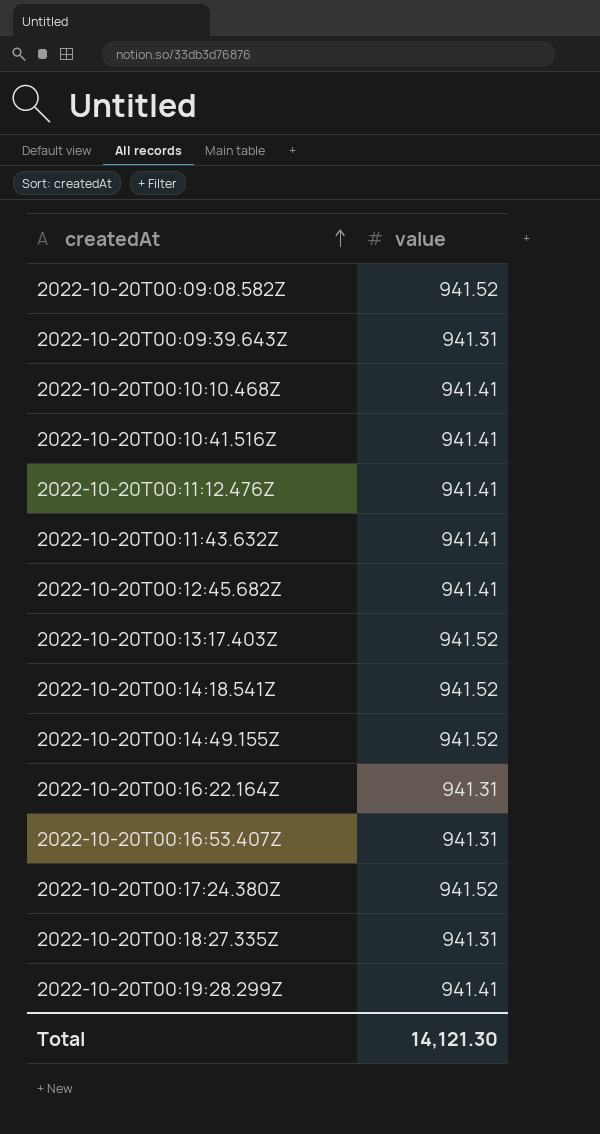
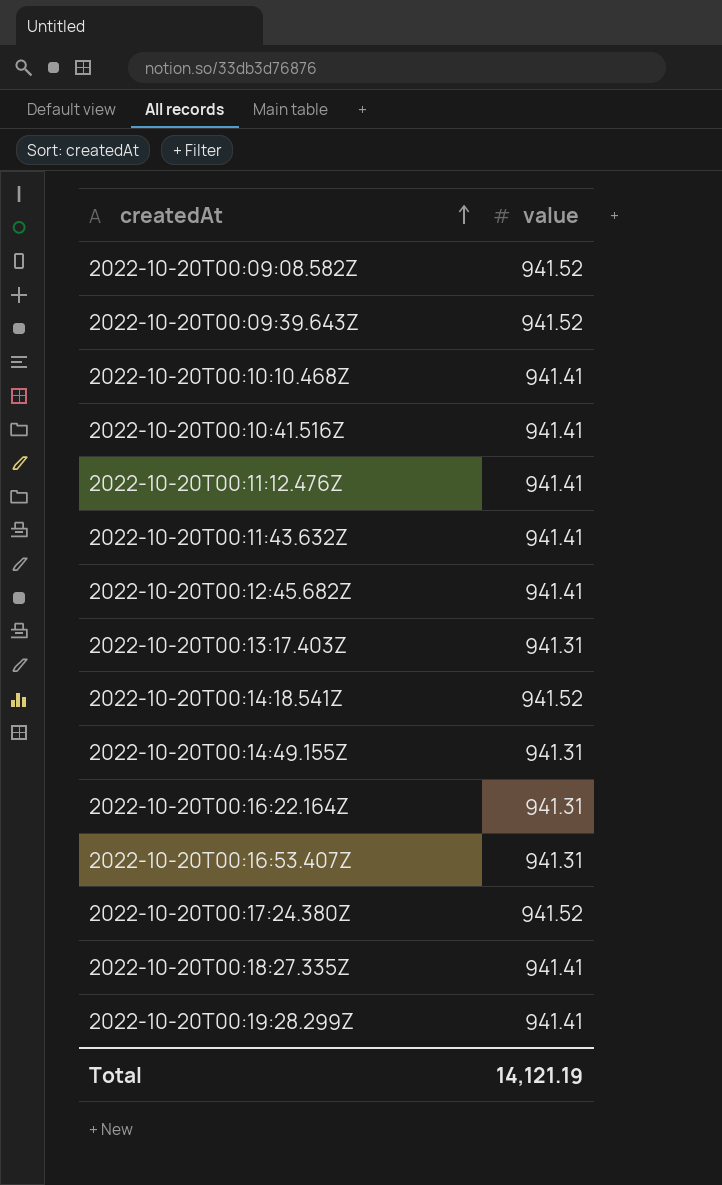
2022-10-20T00:09:39.643Z | value: 941.31 -> 941.52
2022-10-20T00:13:17.403Z | value: 941.52 -> 941.31
2022-10-20T00:14:49.155Z | value: 941.52 -> 941.31
2022-10-20T00:18:27.335Z | value: 941.31 -> 941.41
Total | value: 14,121.30 -> 14,121.19

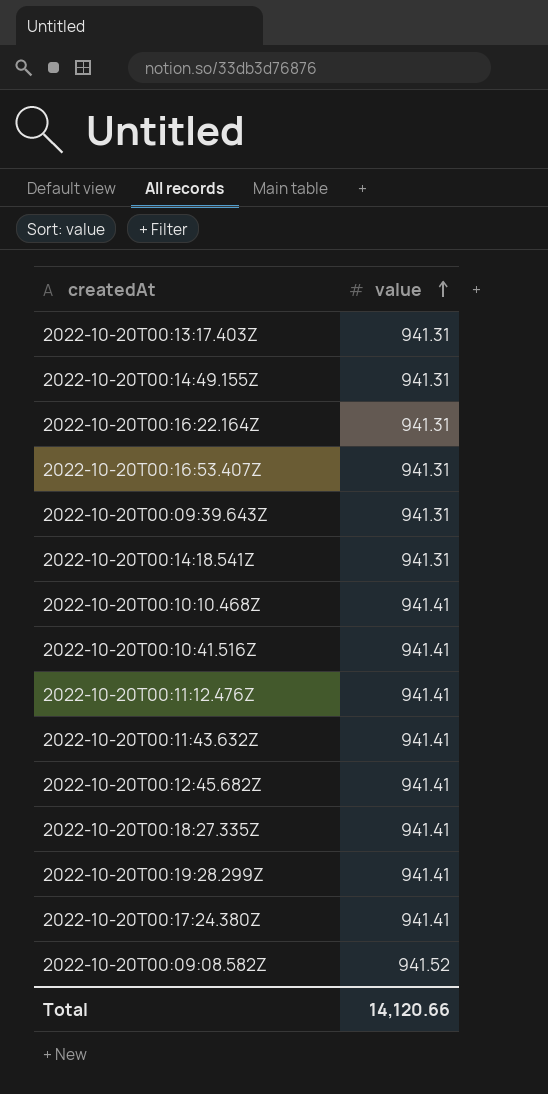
row order: createdAt ascending -> value ascending
2022-10-20T00:09:39.643Z | value: 941.52 -> 941.31
2022-10-20T00:14:18.541Z | value: 941.52 -> 941.31
2022-10-20T00:17:24.380Z | value: 941.52 -> 941.41
Total | value: 14,121.19 -> 14,120.66

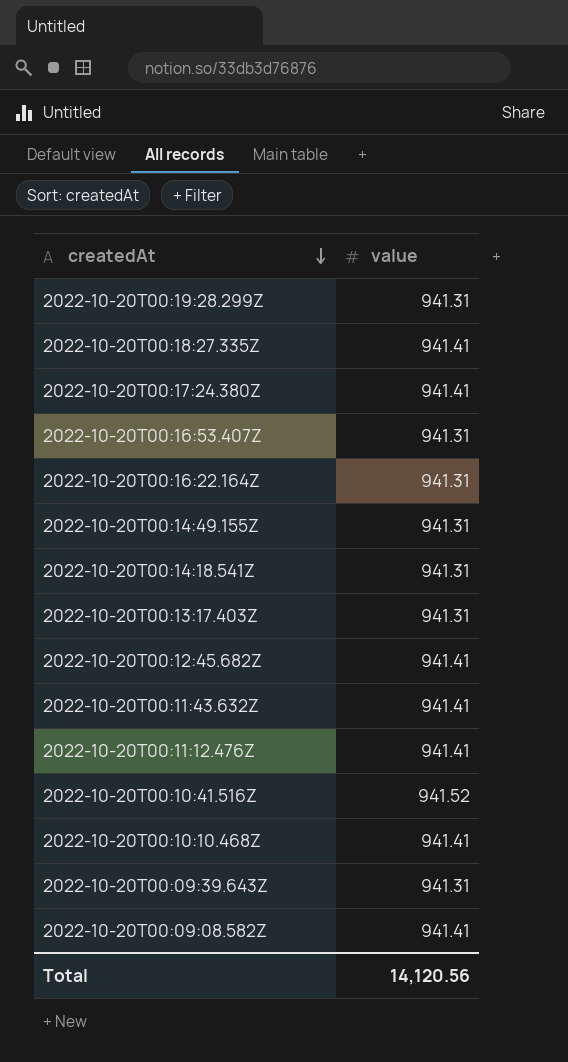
row order: value ascending -> createdAt descending
2022-10-20T00:19:28.299Z | value: 941.41 -> 941.31
2022-10-20T00:10:41.516Z | value: 941.41 -> 941.52
2022-10-20T00:09:08.582Z | value: 941.52 -> 941.41
Total | value: 14,120.66 -> 14,120.56

